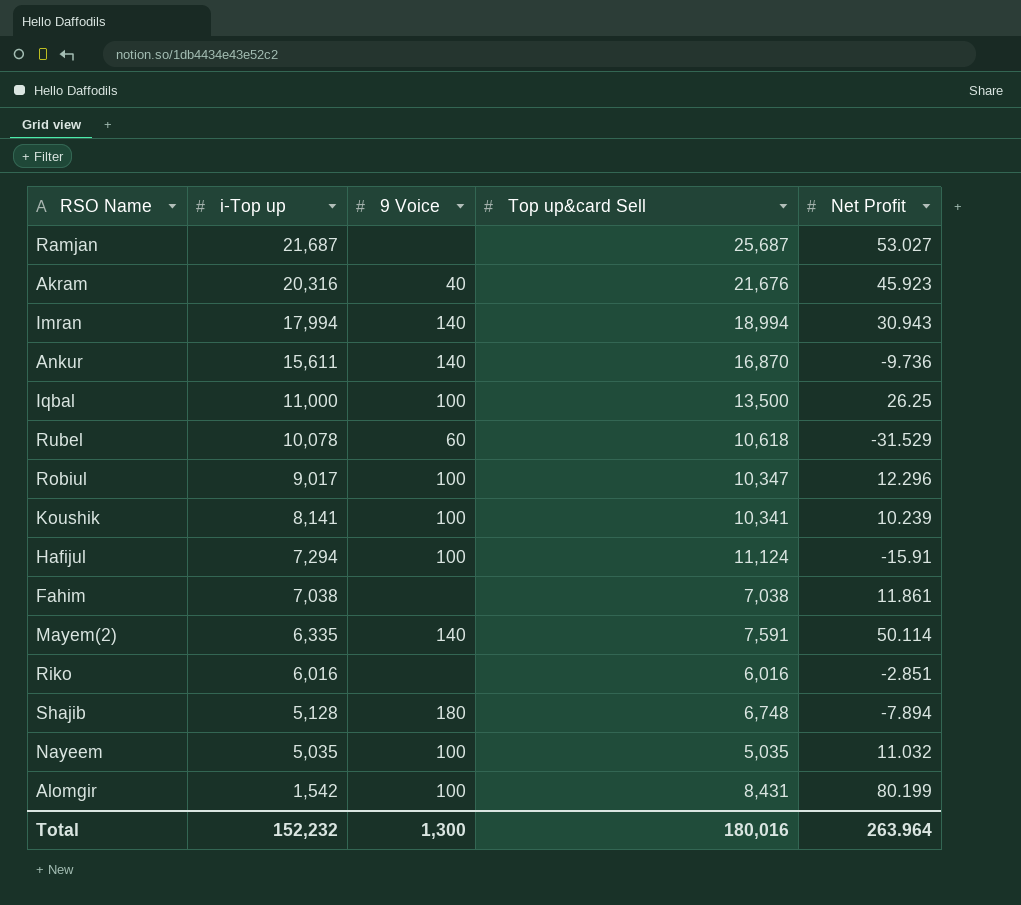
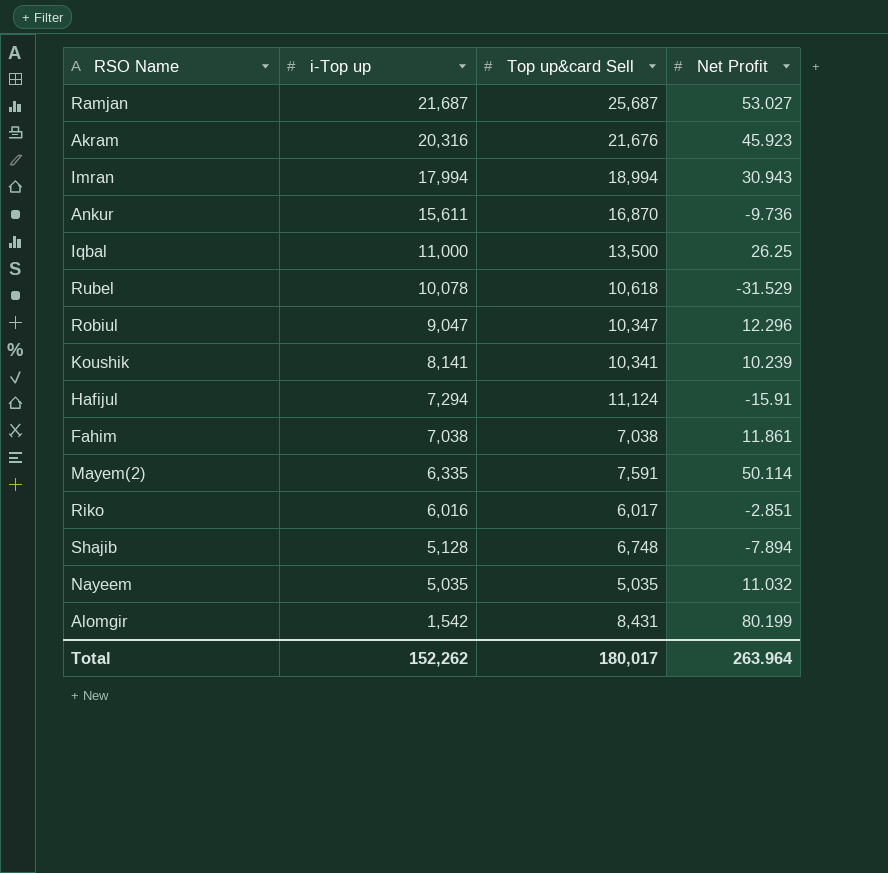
column 9 Voice | position: 3 -> none
Robiul | i-Top up: 9,017 -> 9,047
Riko | Top up&card Sell: 6,016 -> 6,017
Total | i-Top up: 152,232 -> 152,262
Total | Top up&card Sell: 180,016 -> 180,017

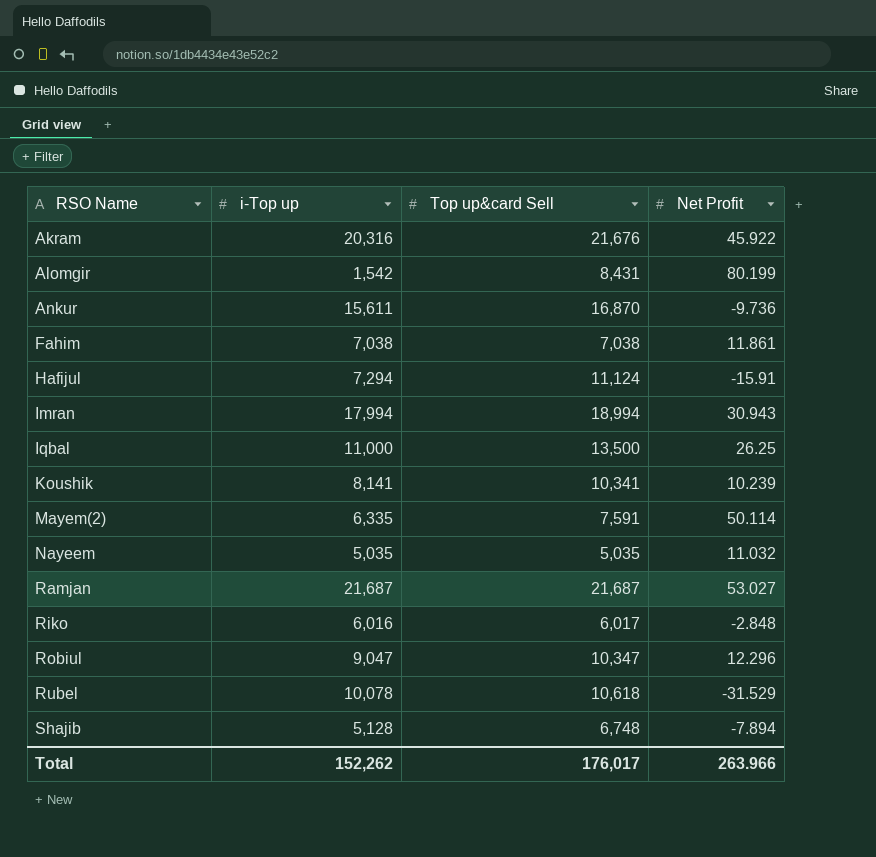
row order: i-Top up descending -> RSO Name ascending
Akram | Net Profit: 45.923 -> 45.922
Ramjan | Top up&card Sell: 25,687 -> 21,687
Riko | Net Profit: -2.851 -> -2.848
Total | Top up&card Sell: 180,017 -> 176,017
Total | Net Profit: 263.964 -> 263.966

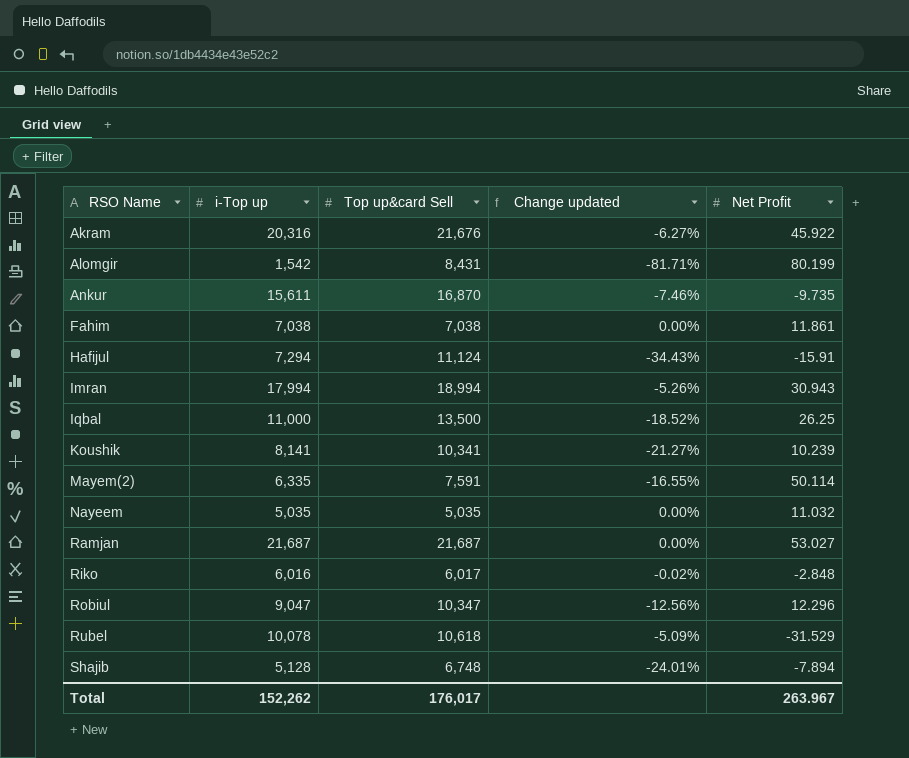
column Change updated | formula: none -> ([i-Top up] - [Top up&card Sell]) / [Top up&card Sell]
Ankur | Net Profit: -9.736 -> -9.735
Total | Net Profit: 263.966 -> 263.967

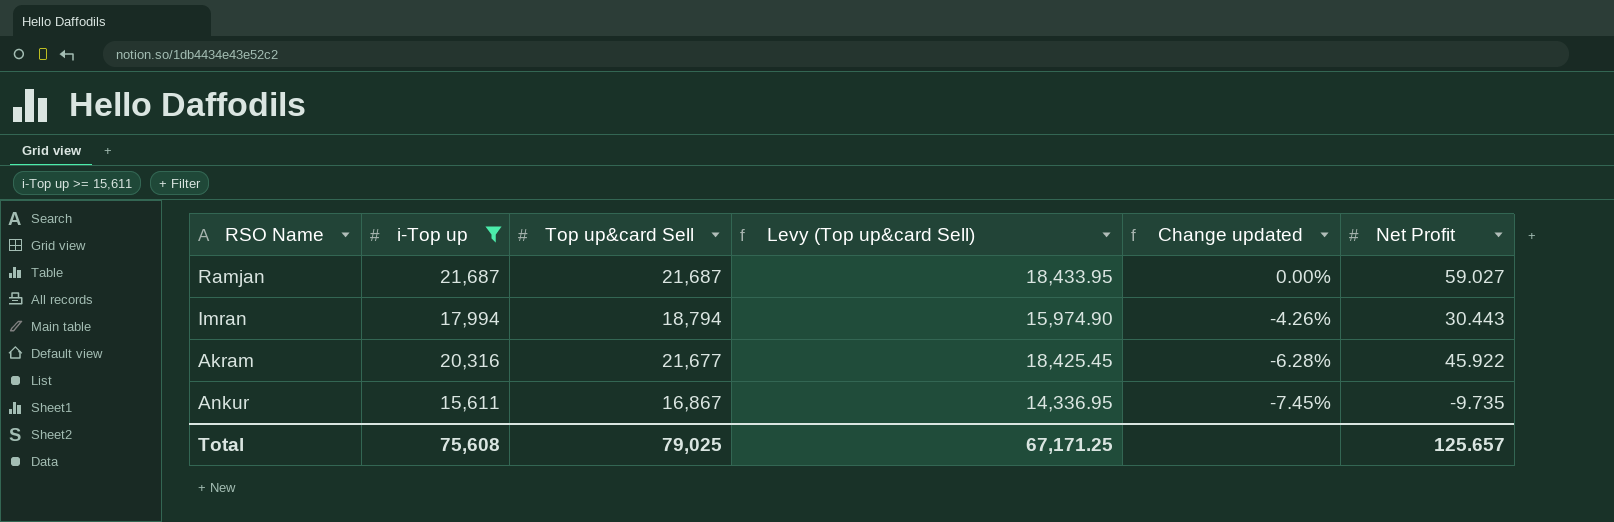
filter: none -> i-Top up >= 15,611
row order: RSO Name ascending -> Change updated descending
column Levy (Top up&card Sell) | formula: none -> [Top up&card Sell] * 0.85
Ramjan | Net Profit: 53.027 -> 59.027
Imran | Top up&card Sell: 18,994 -> 18,794
Imran | Change updated: -5.26% -> -4.26%
Imran | Net Profit: 30.943 -> 30.443
Akram | Top up&card Sell: 21,676 -> 21,677
Akram | Change updated: -6.27% -> -6.28%
Ankur | Top up&card Sell: 16,870 -> 16,867
Ankur | Change updated: -7.46% -> -7.45%
Total | i-Top up: 152,262 -> 75,608
Total | Top up&card Sell: 176,017 -> 79,025
Total | Net Profit: 263.967 -> 125.657

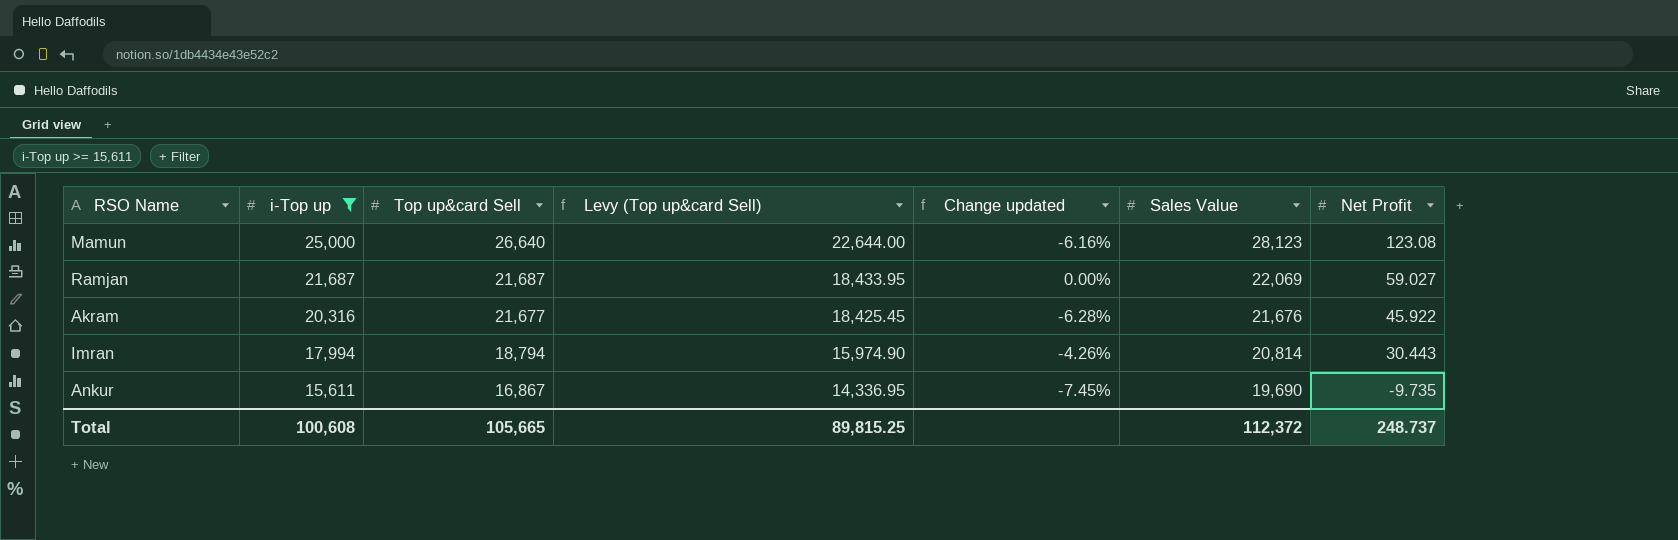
row order: Change updated descending -> i-Top up descending
column Sales Value | position: none -> 6
row Mamun: none -> 25,000 | 26,640 | 22,644.00 | -6.16% | 28,123 | 123.08
Total | i-Top up: 75,608 -> 100,608
Total | Top up&card Sell: 79,025 -> 105,665
Total | Levy (Top up&card Sell): 67,171.25 -> 89,815.25
Total | Net Profit: 125.657 -> 248.737

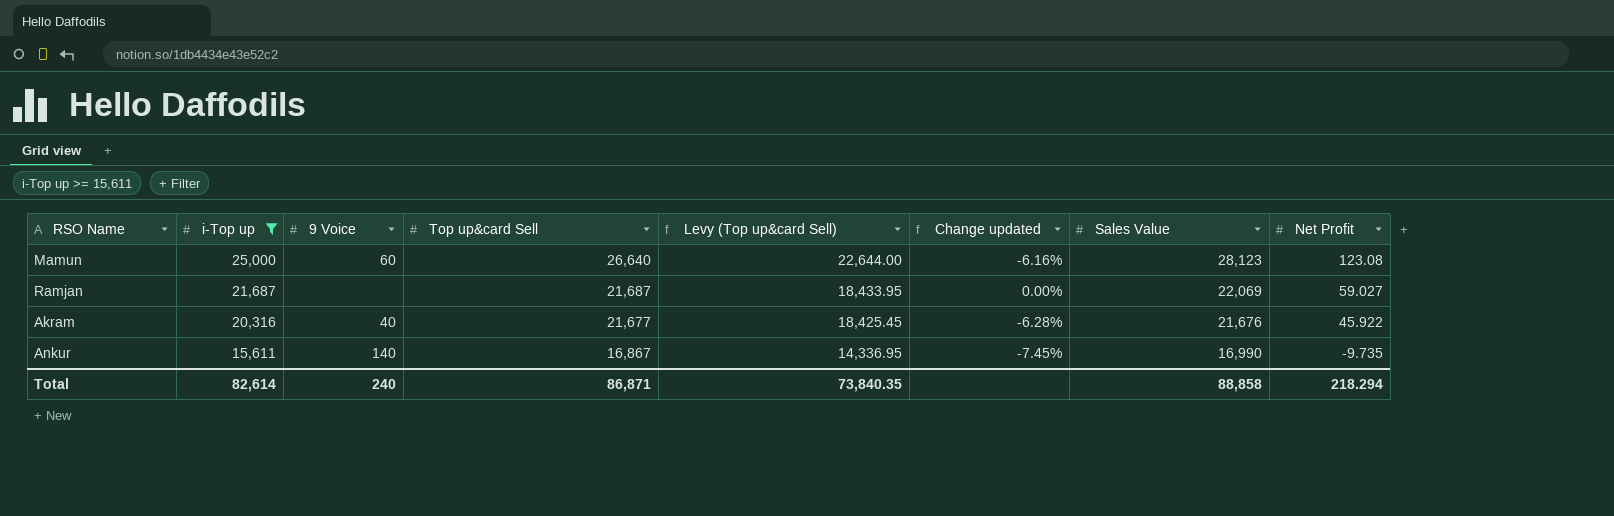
column 9 Voice | position: none -> 3
row Imran: 17,994 | 18,794 | 15,974.90 | -4.26% | 20,814 | 30.443 -> none
Ankur | Sales Value: 19,690 -> 16,990
Total | i-Top up: 100,608 -> 82,614
Total | Top up&card Sell: 105,665 -> 86,871
Total | Levy (Top up&card Sell): 89,815.25 -> 73,840.35
Total | Sales Value: 112,372 -> 88,858
Total | Net Profit: 248.737 -> 218.294

